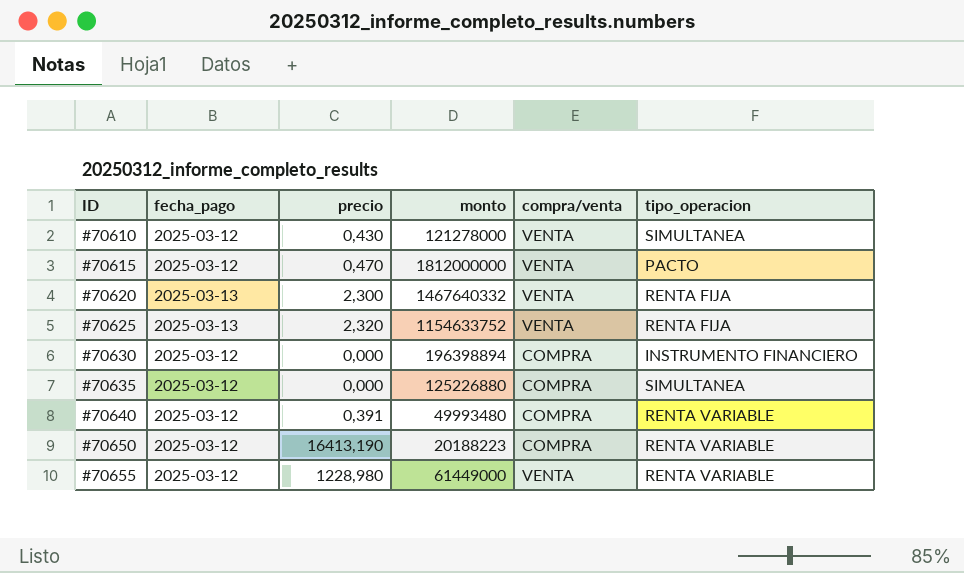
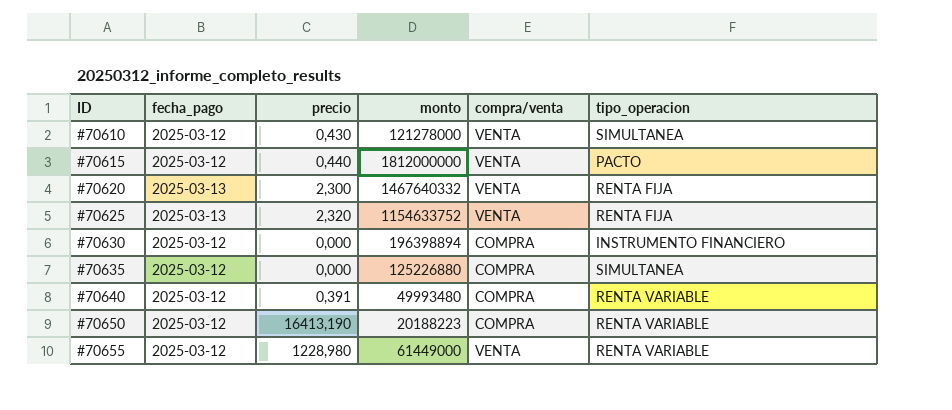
#70615 | precio: 0,470 -> 0,440

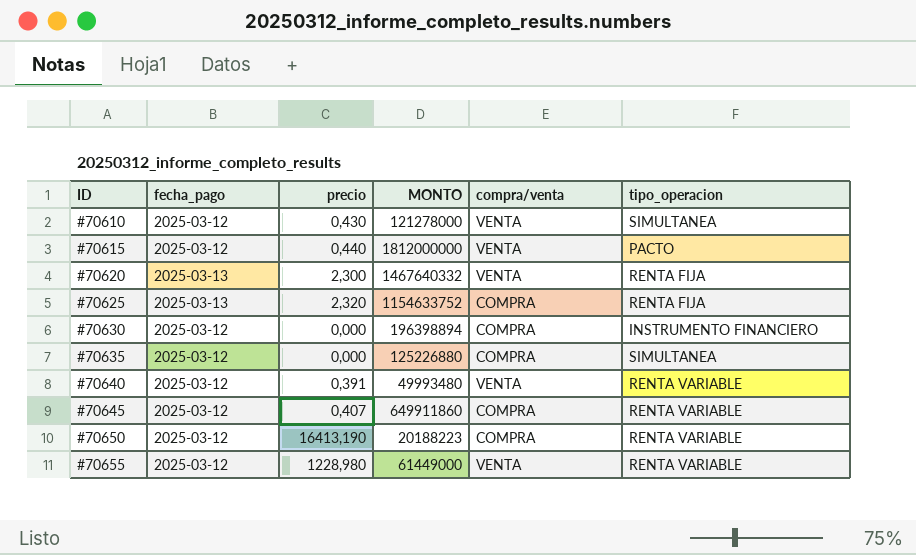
column name: monto -> MONTO
#70625 | compra/venta: VENTA -> COMPRA
#70640 | compra/venta: COMPRA -> VENTA
row #70645: none -> 2025-03-12 | 0,407 | 649911860 | COMPRA | RENTA VARIABLE

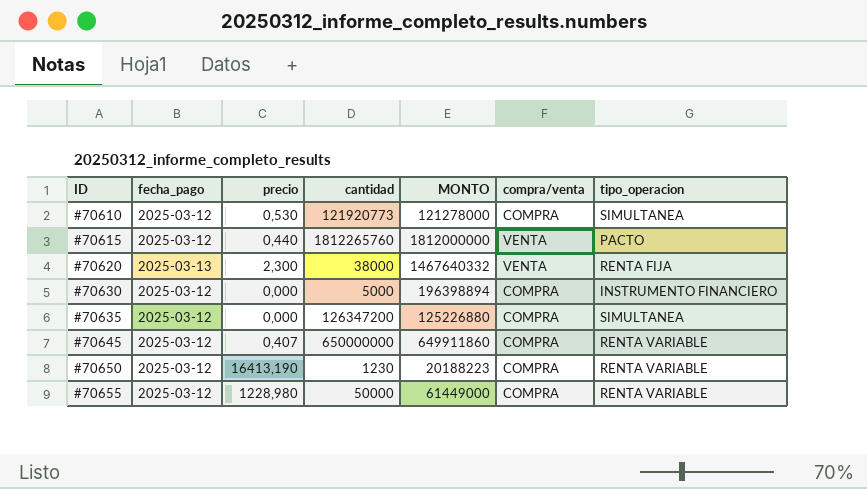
column cantidad | position: none -> 4
row #70625: 2025-03-13 | 2,320 | 1154633752 | COMPRA | RENTA FIJA -> none
row #70640: 2025-03-12 | 0,391 | 49993480 | VENTA | RENTA VARIABLE -> none
#70610 | precio: 0,430 -> 0,530
#70610 | compra/venta: VENTA -> COMPRA
#70655 | compra/venta: VENTA -> COMPRA

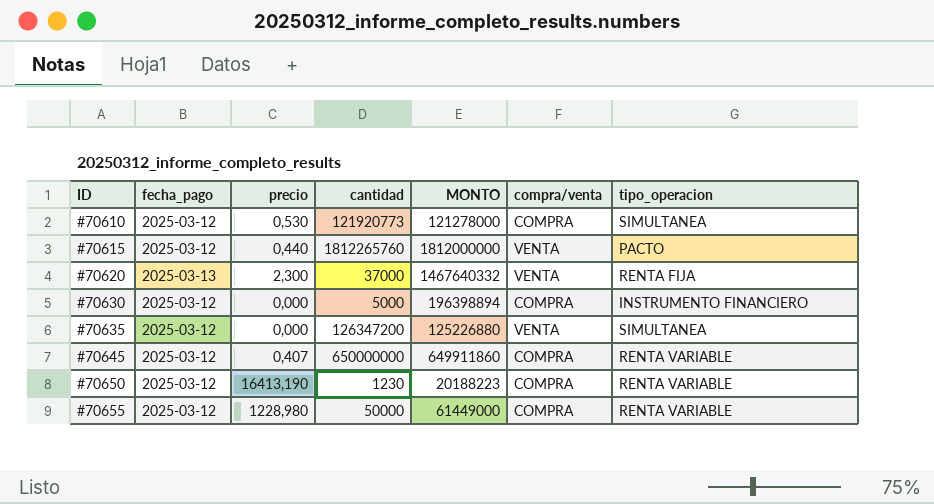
#70620 | cantidad: 38000 -> 37000
#70635 | compra/venta: COMPRA -> VENTA

